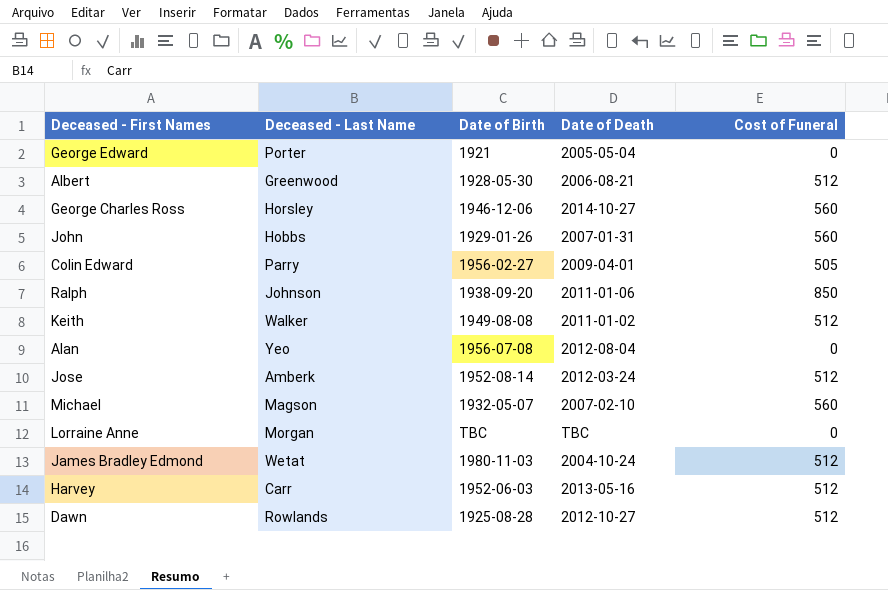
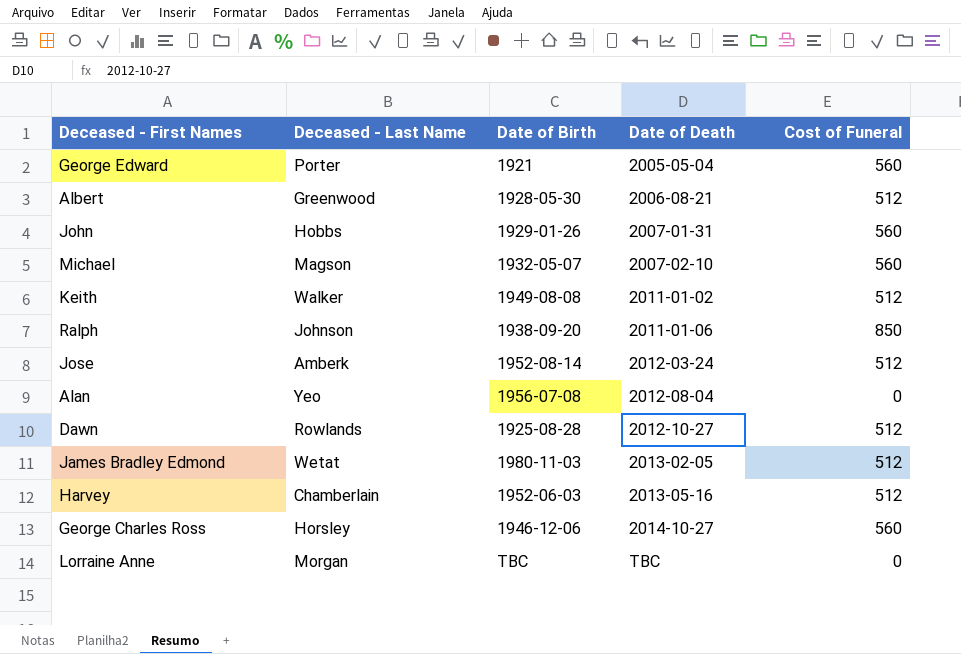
row order: none -> Date of Death ascending
row Colin Edward: Parry | 1956-02-27 | 2009-04-01 | 505 -> none
George Edward | Cost of Funeral: 0 -> 560
James Bradley Edmond | Date of Death: 2004-10-24 -> 2013-02-05
Harvey | Deceased - Last Name: Carr -> Chamberlain

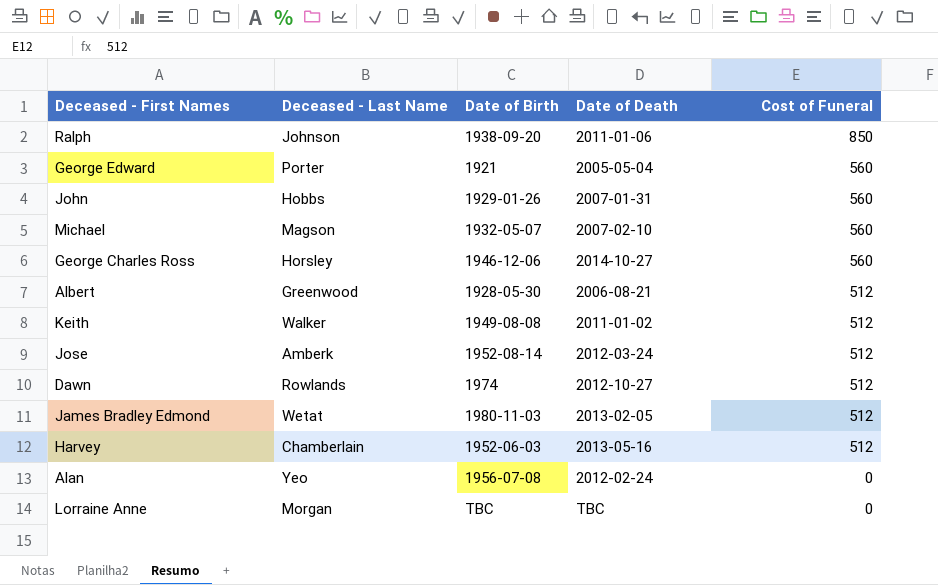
row order: Date of Death ascending -> Cost of Funeral descending
Dawn | Date of Birth: 1925-08-28 -> 1974
Alan | Date of Death: 2012-08-04 -> 2012-02-24

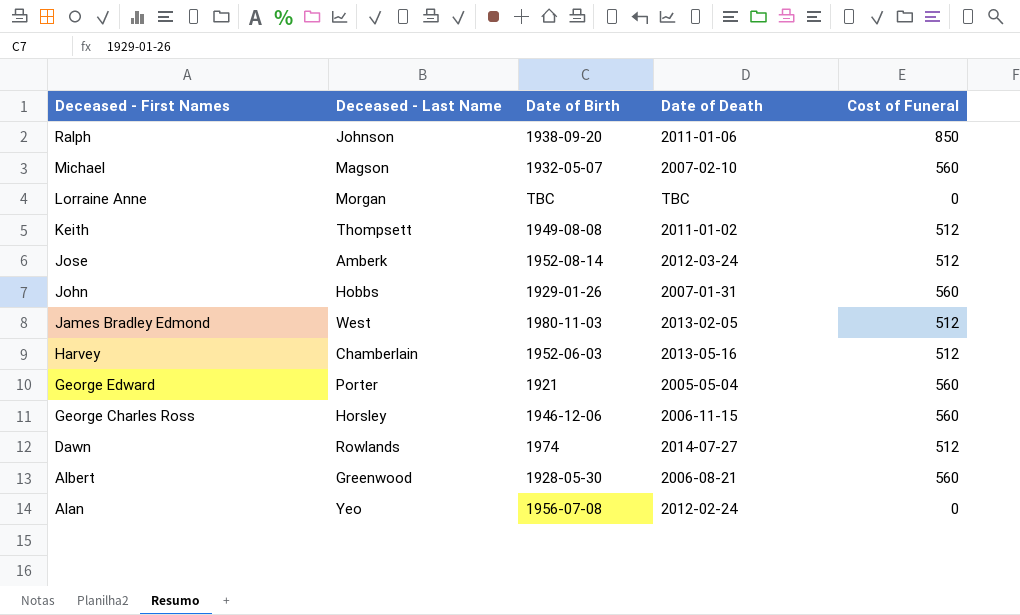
row order: Cost of Funeral descending -> Deceased - First Names descending
Keith | Deceased - Last Name: Walker -> Thompsett
James Bradley Edmond | Deceased - Last Name: Wetat -> West
George Charles Ross | Date of Death: 2014-10-27 -> 2006-11-15
Dawn | Date of Death: 2012-10-27 -> 2014-07-27
Albert | Cost of Funeral: 512 -> 560

